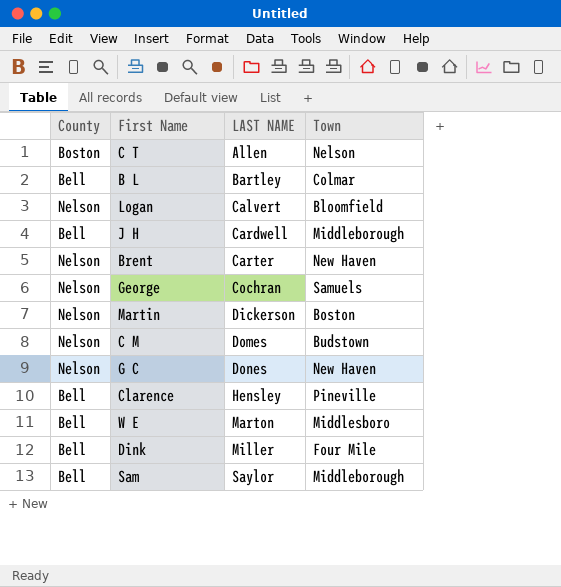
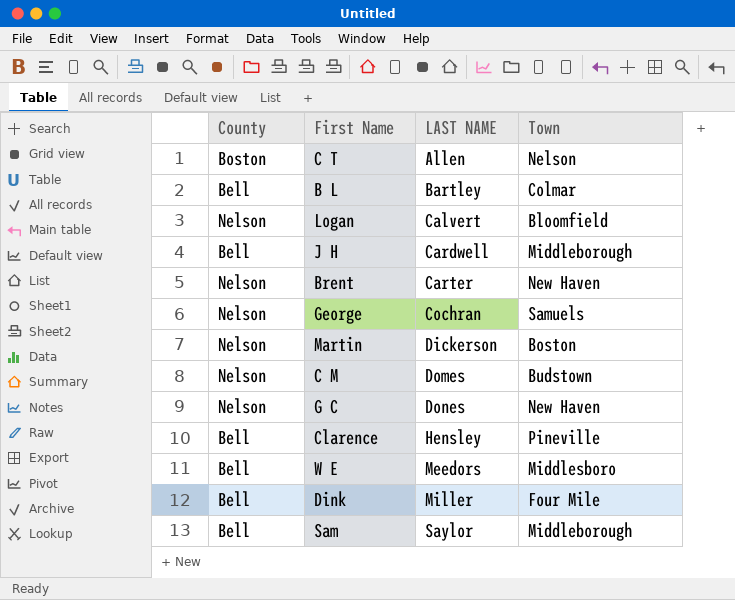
W E | LAST NAME: Marton -> Meedors

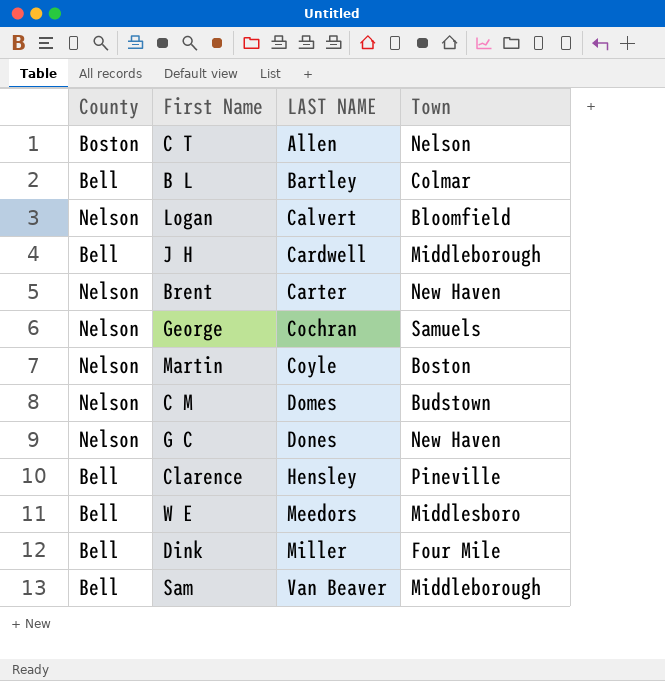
Martin | LAST NAME: Dickerson -> Coyle
Sam | LAST NAME: Saylor -> Van Beaver

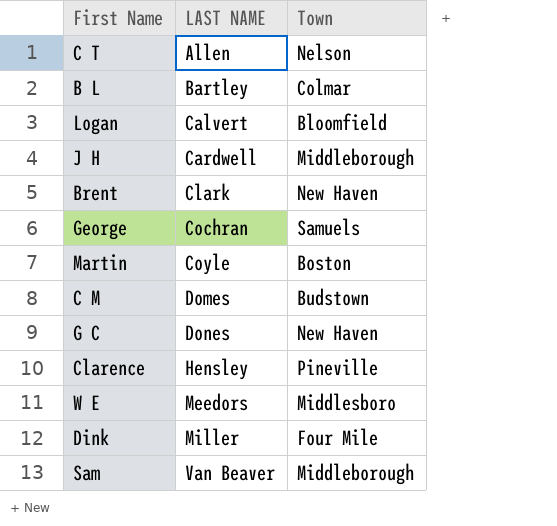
column County | position: 1 -> none
Brent | LAST NAME: Carter -> Clark

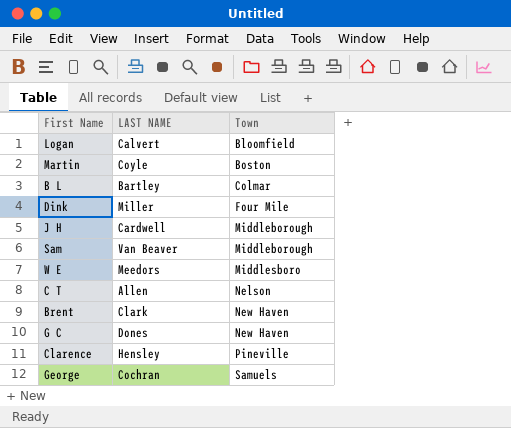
row order: LAST NAME ascending -> Town ascending
row C M: Domes | Budstown -> none

